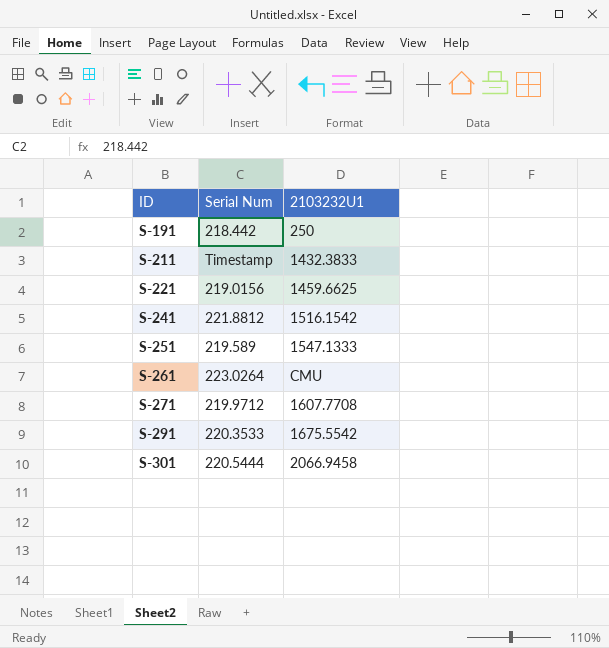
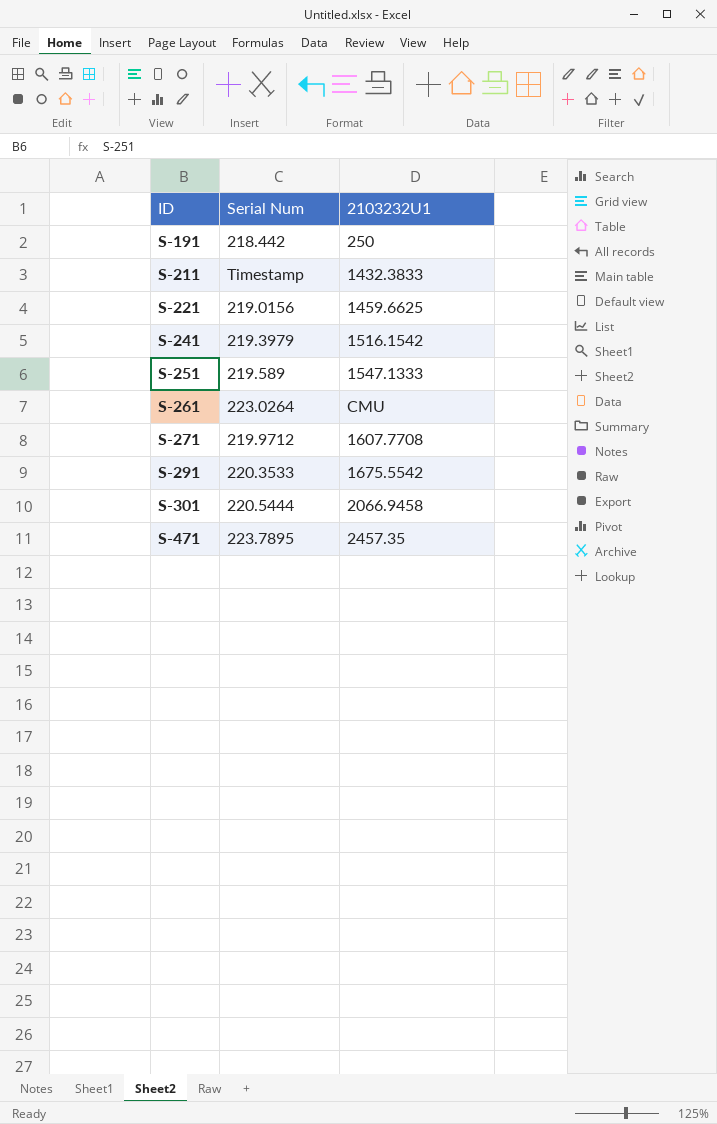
S-241 | Serial Num: 221.8812 -> 219.3979
row S-471: none -> 223.7895 | 2457.35

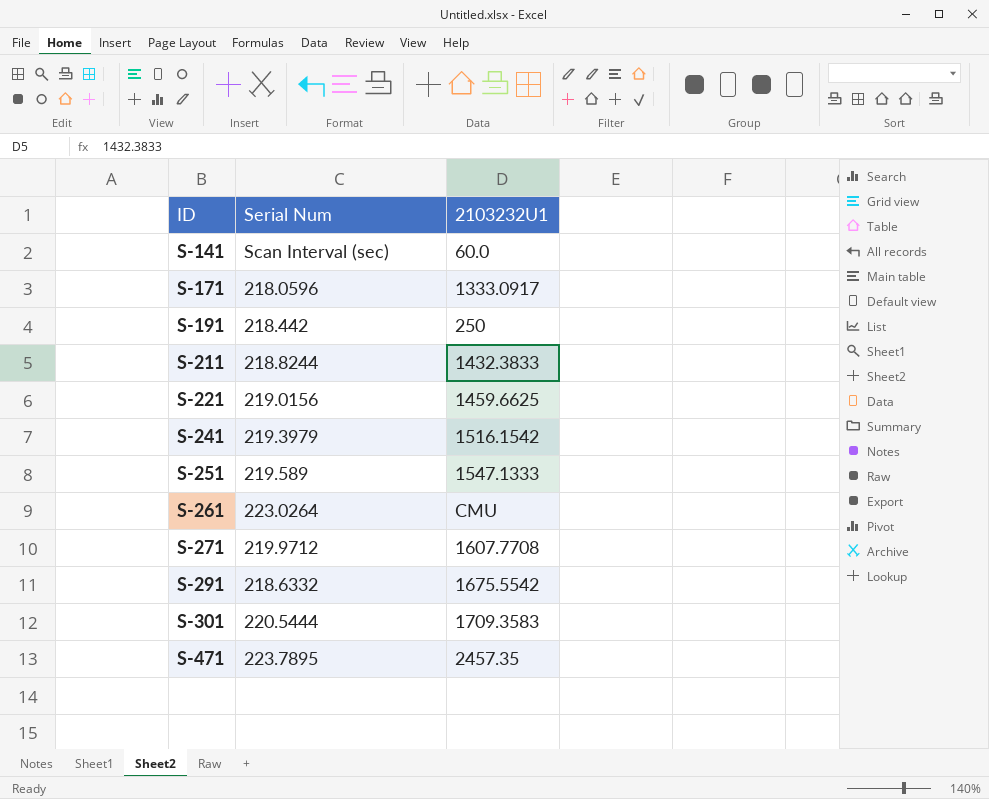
row S-141: none -> Scan Interval (sec) | 60.0
row S-171: none -> 218.0596 | 1333.0917
S-211 | Serial Num: Timestamp -> 218.8244
S-291 | Serial Num: 220.3533 -> 218.6332
S-301 | 2103232U1: 2066.9458 -> 1709.3583

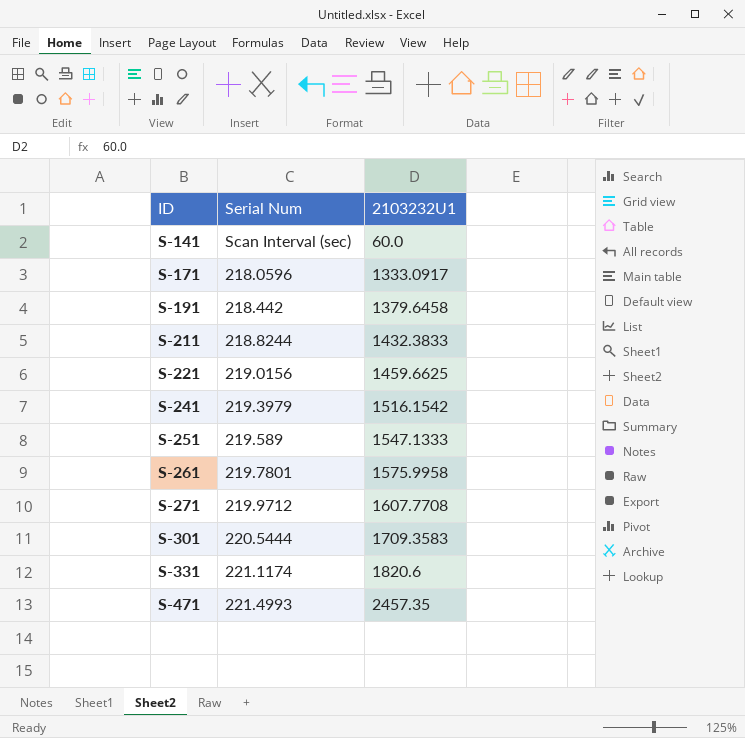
row S-291: 218.6332 | 1675.5542 -> none
S-191 | 2103232U1: 250 -> 1379.6458
S-261 | Serial Num: 223.0264 -> 219.7801
S-261 | 2103232U1: CMU -> 1575.9958
row S-331: none -> 221.1174 | 1820.6
S-471 | Serial Num: 223.7895 -> 221.4993

